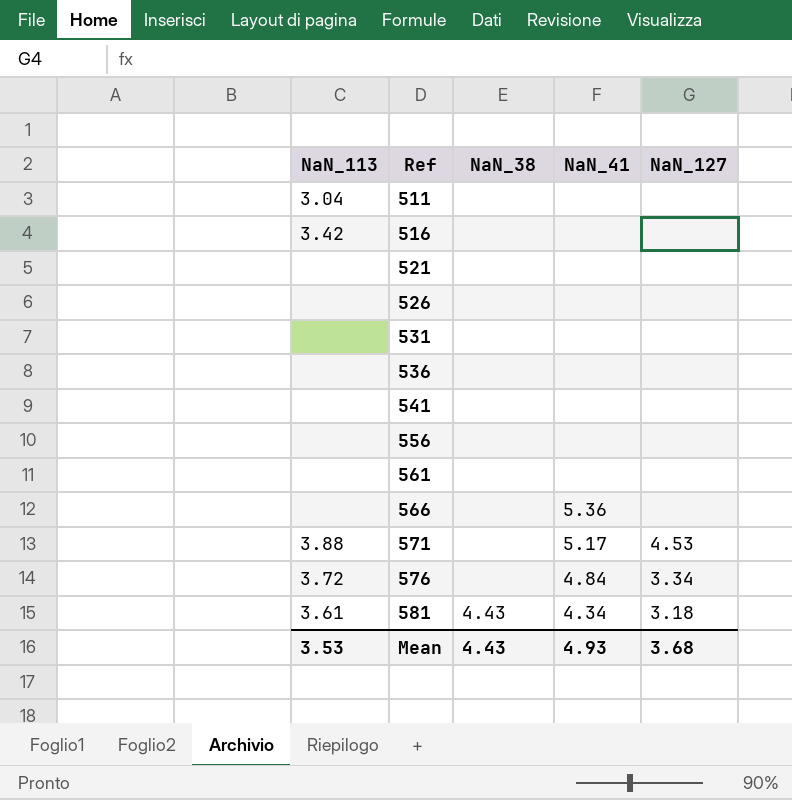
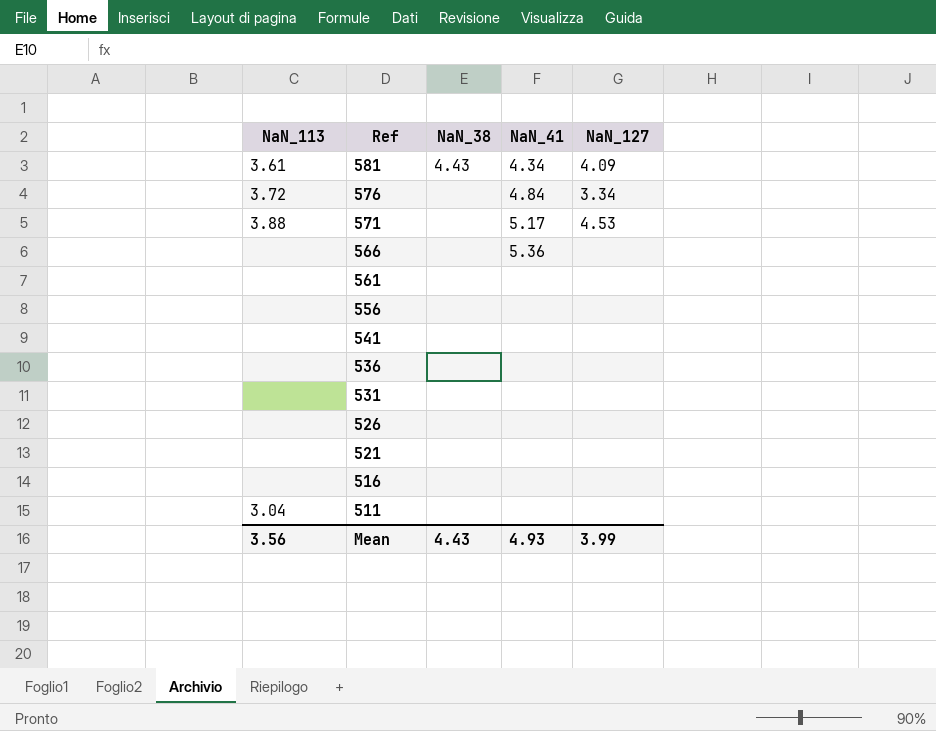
row order: Ref ascending -> Ref descending
581 | NaN_127: 3.18 -> 4.09
516 | NaN_113: 3.42 -> none
Mean | NaN_113: 3.53 -> 3.56
Mean | NaN_127: 3.68 -> 3.99

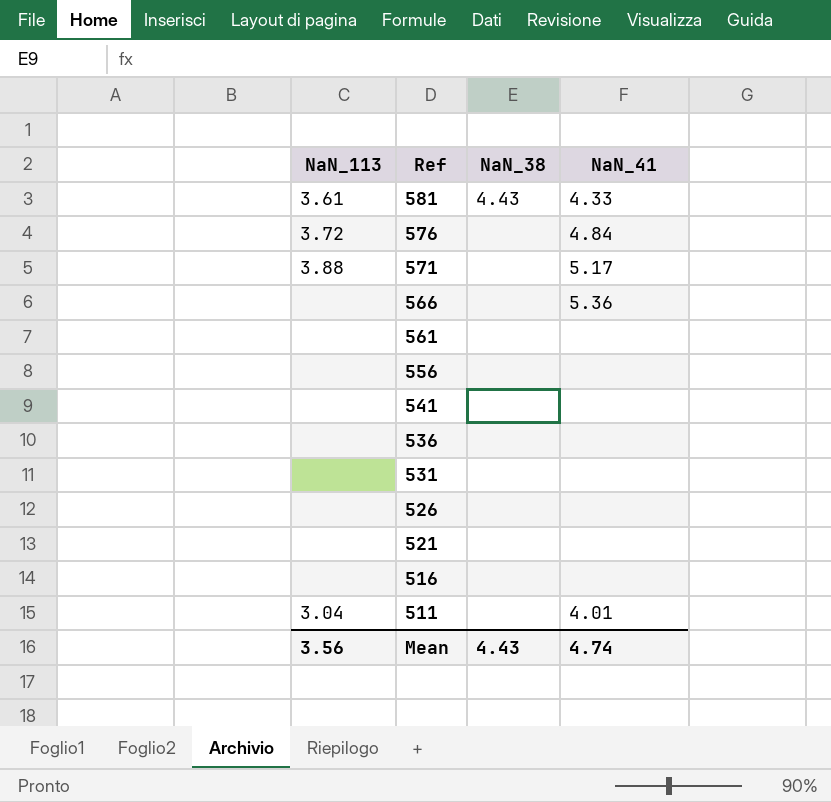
column NaN_127 | position: 5 -> none
581 | NaN_41: 4.34 -> 4.33
511 | NaN_41: none -> 4.01
Mean | NaN_41: 4.93 -> 4.74

